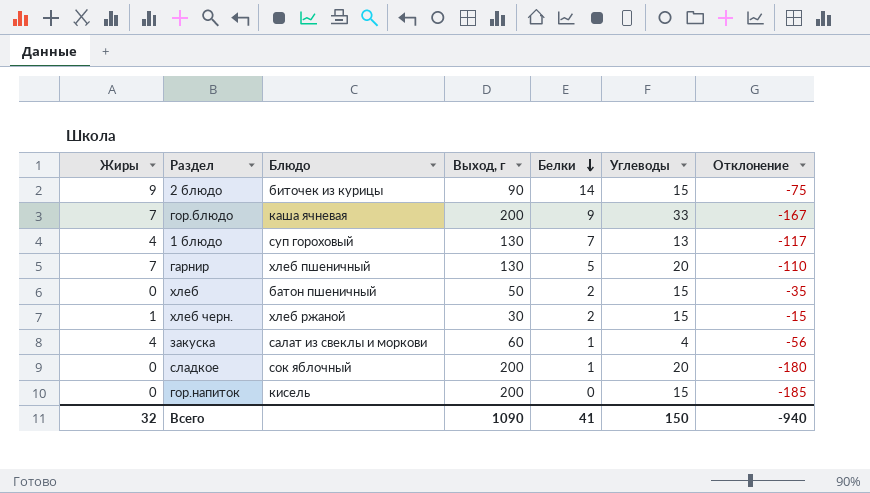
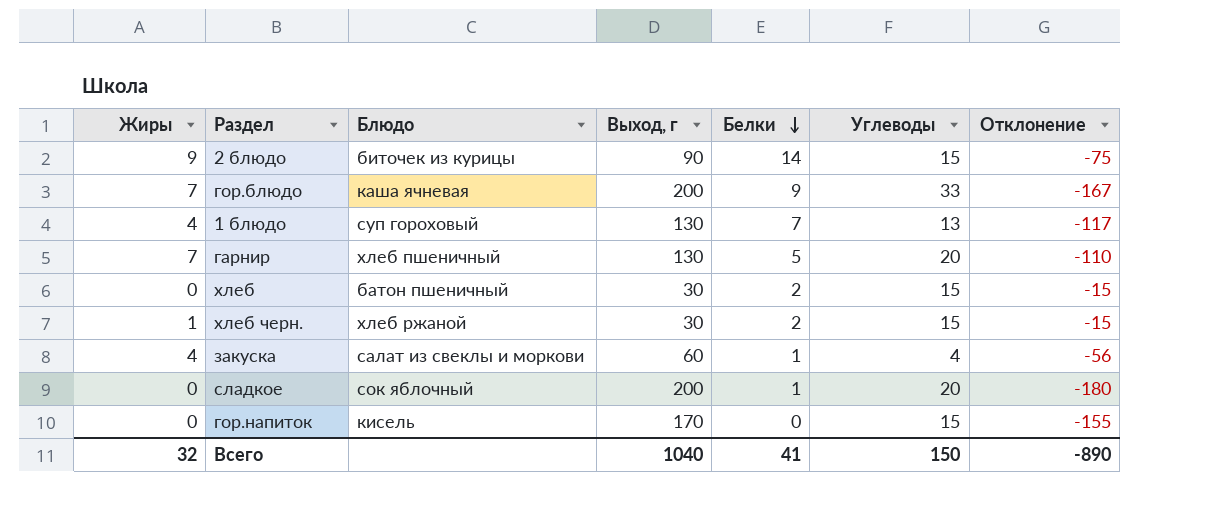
хлеб | Выход, г: 50 -> 30
хлеб | Отклонение: -35 -> -15
гор.напиток | Выход, г: 200 -> 170
гор.напиток | Отклонение: -185 -> -155
Всего | Выход, г: 1090 -> 1040
Всего | Отклонение: -940 -> -890

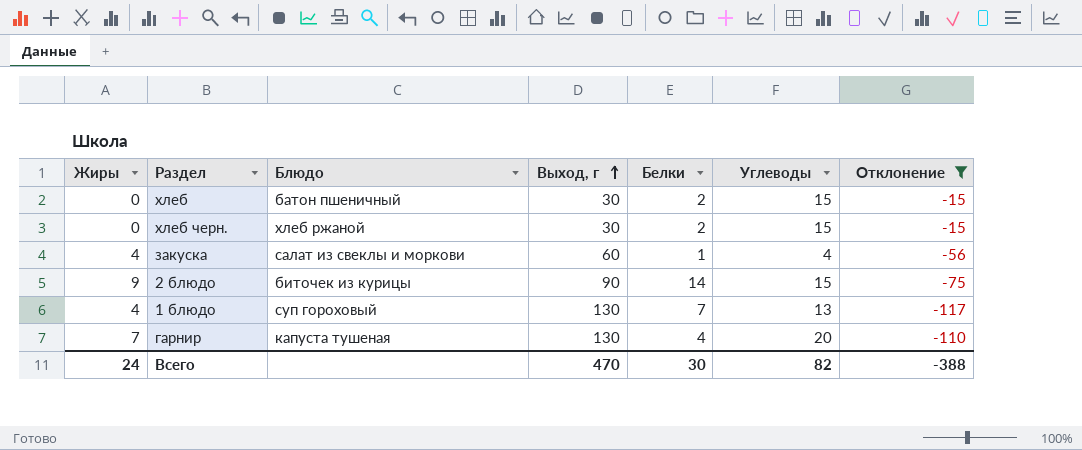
filter: none -> Отклонение >= -117
row order: Белки descending -> Выход, г ascending
хлеб черн. | Жиры: 1 -> 0
гарнир | Блюдо: хлеб пшеничный -> капуста тушеная
гарнир | Белки: 5 -> 4
Всего | Жиры: 32 -> 24
Всего | Выход, г: 1040 -> 470
Всего | Белки: 41 -> 30
Всего | Углеводы: 150 -> 82
Всего | Отклонение: -890 -> -388

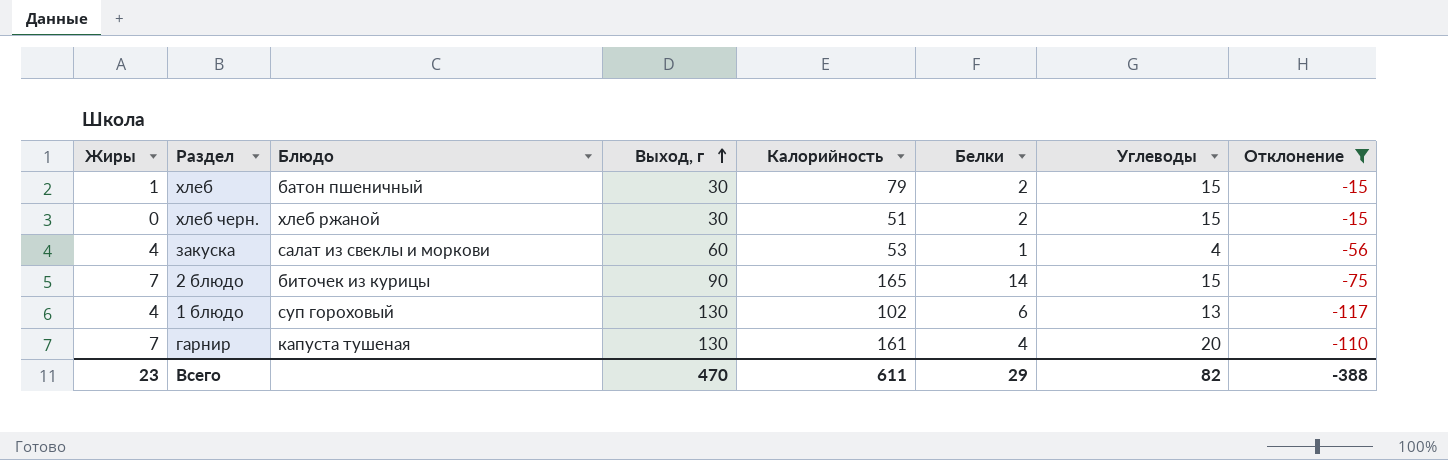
column Калорийность | position: none -> 5
хлеб | Жиры: 0 -> 1
2 блюдо | Жиры: 9 -> 7
1 блюдо | Белки: 7 -> 6
Всего | Жиры: 24 -> 23
Всего | Белки: 30 -> 29

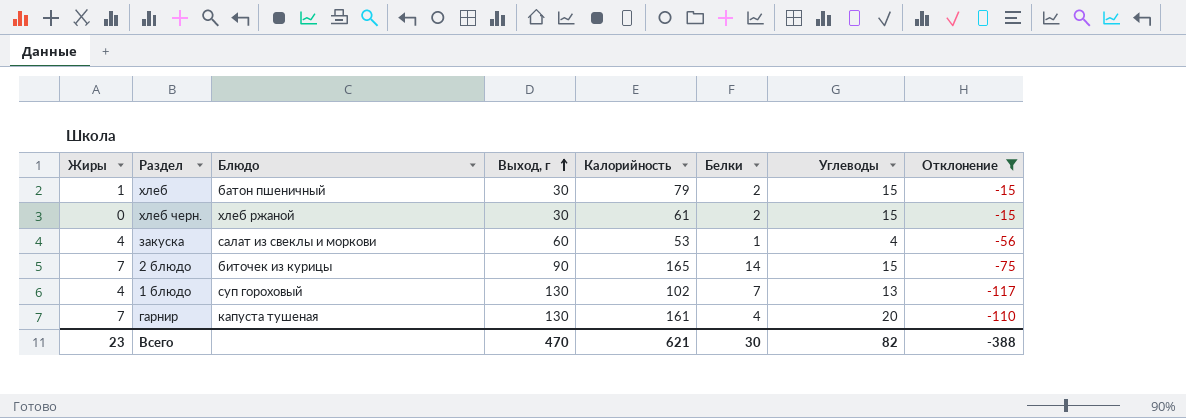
хлеб черн. | Калорийность: 51 -> 61
1 блюдо | Белки: 6 -> 7
Всего | Калорийность: 611 -> 621
Всего | Белки: 29 -> 30

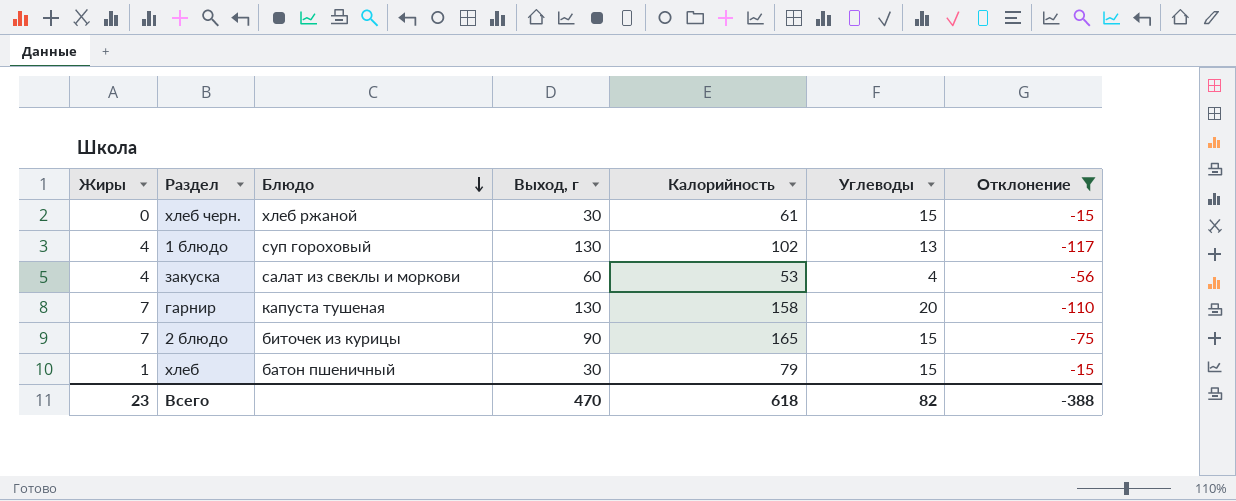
row order: Выход, г ascending -> Блюдо descending
column Белки | position: 6 -> none
гарнир | Калорийность: 161 -> 158
Всего | Калорийность: 621 -> 618

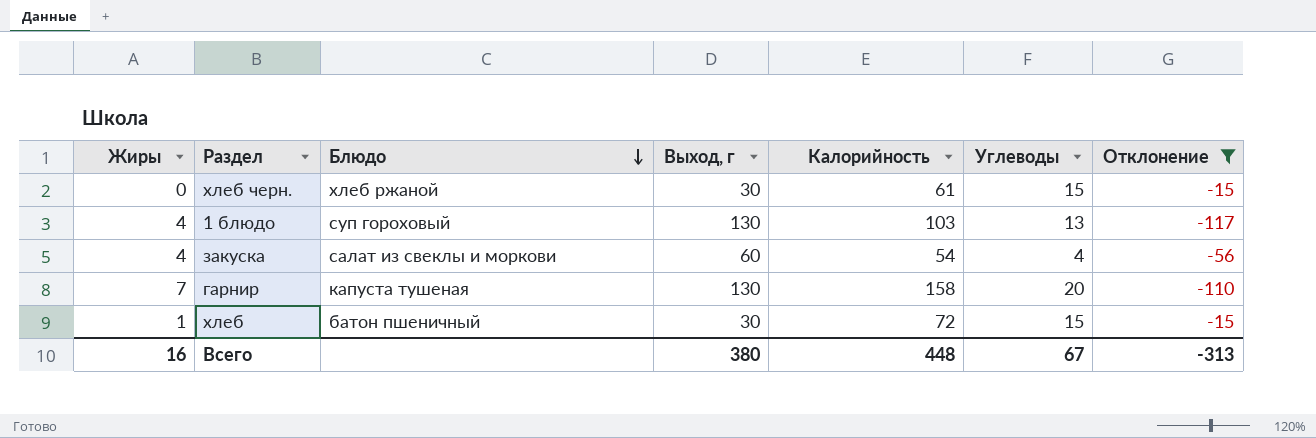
row 2 блюдо: 7 | биточек из курицы | 90 | 165 | 15 | -75 -> none
1 блюдо | Калорийность: 102 -> 103
закуска | Калорийность: 53 -> 54
хлеб | Калорийность: 79 -> 72
Всего | Жиры: 23 -> 16
Всего | Выход, г: 470 -> 380
Всего | Калорийность: 618 -> 448
Всего | Углеводы: 82 -> 67
Всего | Отклонение: -388 -> -313

